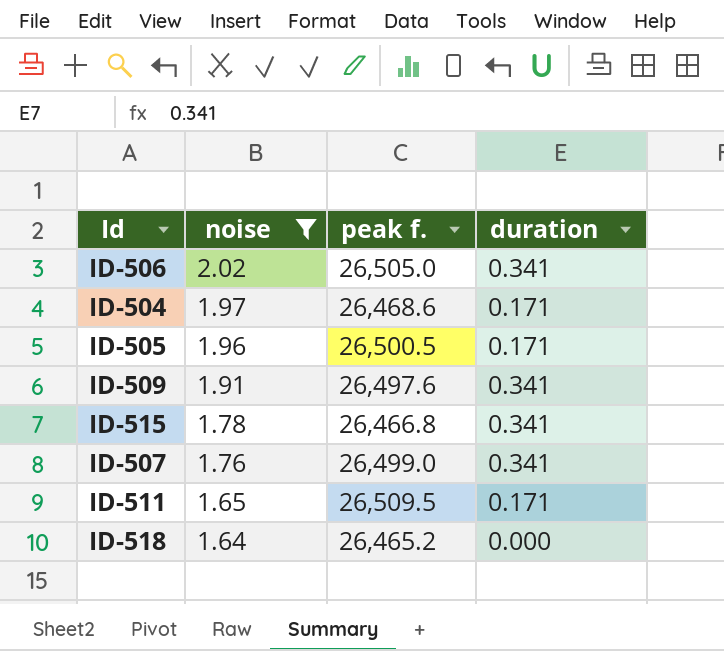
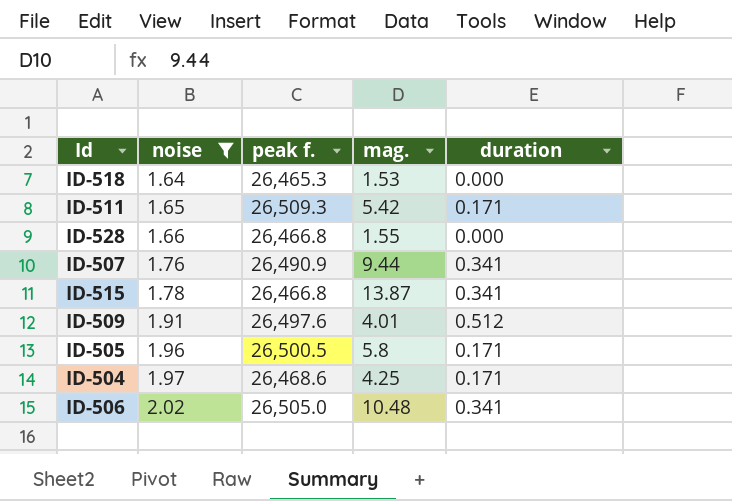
row order: noise descending -> noise ascending
column mag. | position: none -> 4
ID-518 | peak f.: 26,465.2 -> 26,465.3
ID-511 | peak f.: 26,509.5 -> 26,509.3
row ID-528: none -> 1.66 | 26,466.8 | 1.55 | 0.000
ID-507 | peak f.: 26,499.0 -> 26,490.9
ID-509 | duration: 0.341 -> 0.512

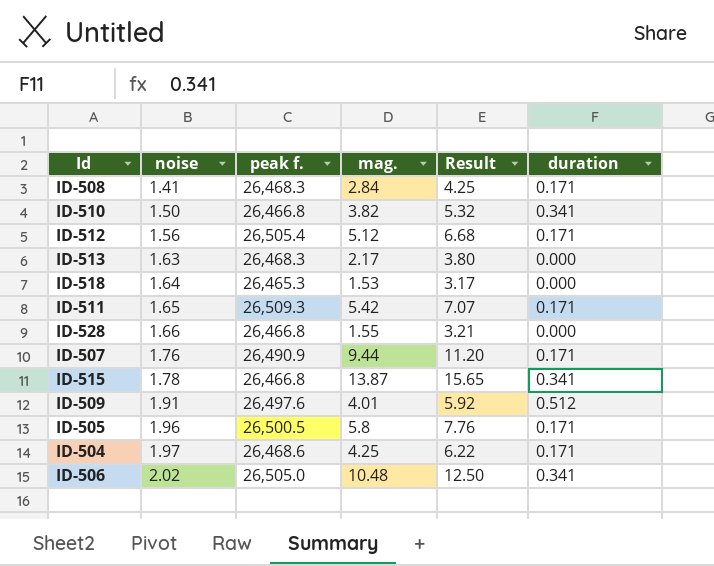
filter: noise >= 1.64 -> none
column Result | formula: none -> [noise] + [mag.]
ID-507 | duration: 0.341 -> 0.171

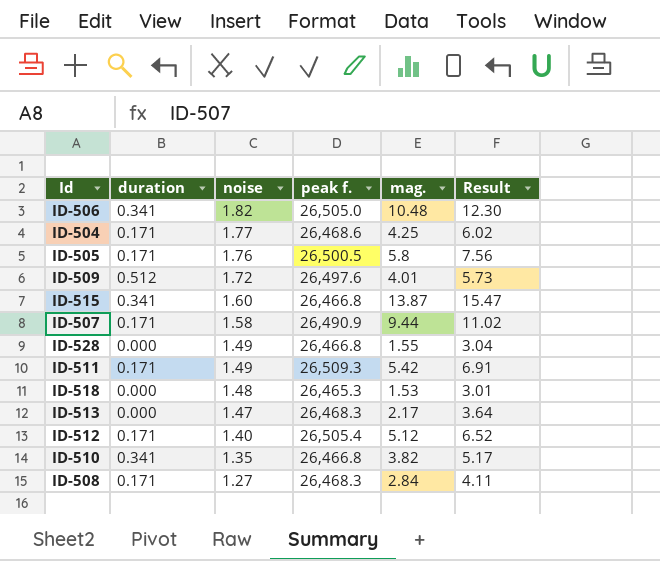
row order: noise ascending -> noise descending
column duration | position: 6 -> 2
ID-506 | noise: 2.02 -> 1.82
ID-506 | Result: 12.50 -> 12.30
ID-504 | noise: 1.97 -> 1.77
ID-504 | Result: 6.22 -> 6.02
ID-505 | noise: 1.96 -> 1.76
ID-505 | Result: 7.76 -> 7.56
ID-509 | noise: 1.91 -> 1.72
ID-509 | Result: 5.92 -> 5.73
ID-515 | noise: 1.78 -> 1.60
ID-515 | Result: 15.65 -> 15.47
ID-507 | noise: 1.76 -> 1.58
ID-507 | Result: 11.20 -> 11.02
ID-528 | noise: 1.66 -> 1.49
ID-528 | Result: 3.21 -> 3.04
ID-511 | noise: 1.65 -> 1.49
ID-511 | Result: 7.07 -> 6.91
ID-518 | noise: 1.64 -> 1.48
ID-518 | Result: 3.17 -> 3.01
ID-513 | noise: 1.63 -> 1.47
ID-513 | Result: 3.80 -> 3.64
ID-512 | noise: 1.56 -> 1.40
ID-512 | Result: 6.68 -> 6.52
ID-510 | noise: 1.50 -> 1.35
ID-510 | Result: 5.32 -> 5.17
ID-508 | noise: 1.41 -> 1.27
ID-508 | Result: 4.25 -> 4.11

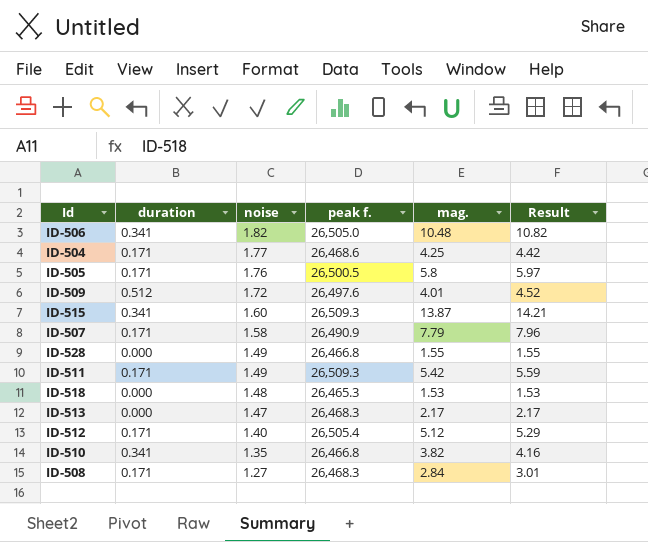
column Result | formula: [noise] + [mag.] -> [duration] + [mag.]
ID-515 | peak f.: 26,466.8 -> 26,509.3
ID-507 | mag.: 9.44 -> 7.79

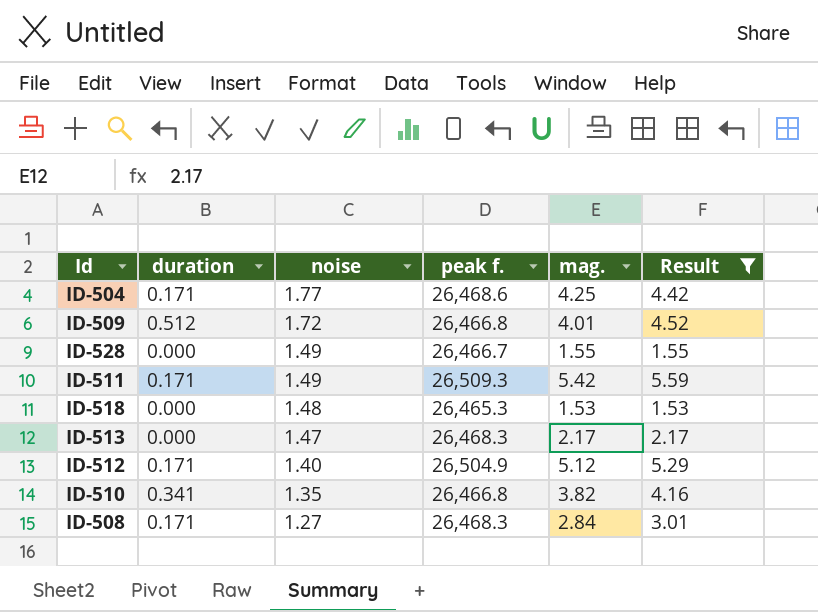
filter: none -> Result <= 5.59
ID-509 | peak f.: 26,497.6 -> 26,466.8
ID-528 | peak f.: 26,466.8 -> 26,466.7
ID-512 | peak f.: 26,505.4 -> 26,504.9

